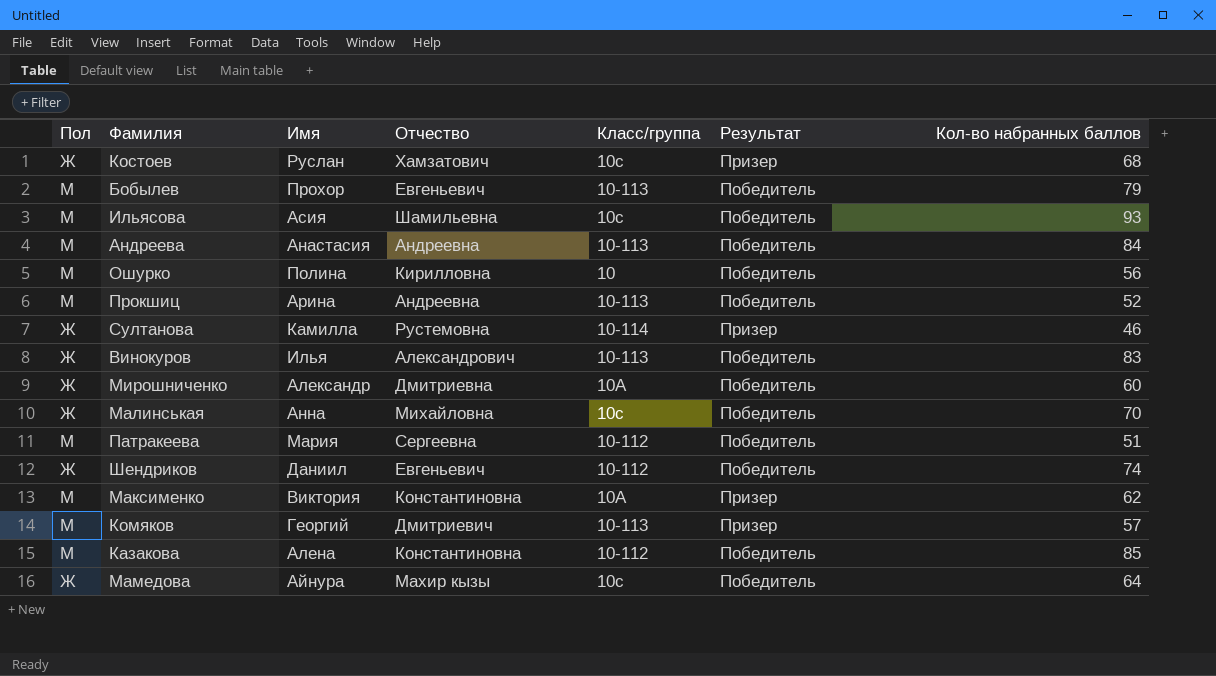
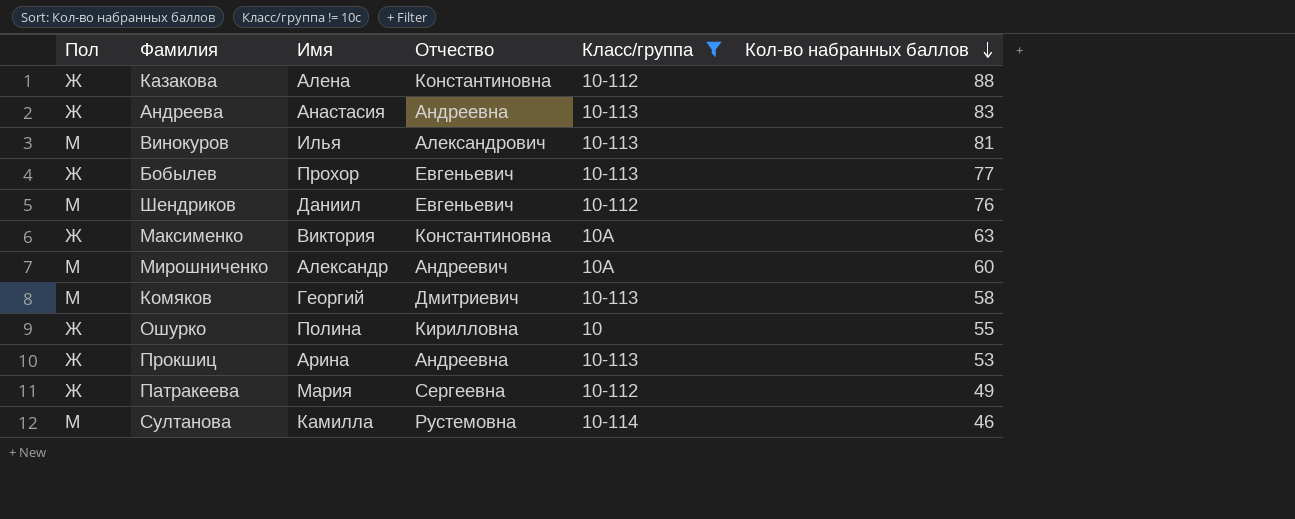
filter: none -> Класс/группа != 10с
row order: none -> Кол-во набранных баллов descending
column Результат | position: 6 -> none
Казакова | Пол: М -> Ж
Казакова | Кол-во набранных баллов: 85 -> 88
Андреева | Пол: М -> Ж
Андреева | Кол-во набранных баллов: 84 -> 83
Винокуров | Пол: Ж -> М
Винокуров | Кол-во набранных баллов: 83 -> 81
Бобылев | Пол: М -> Ж
Бобылев | Кол-во набранных баллов: 79 -> 77
Шендриков | Пол: Ж -> М
Шендриков | Кол-во набранных баллов: 74 -> 76
Максименко | Пол: М -> Ж
Максименко | Кол-во набранных баллов: 62 -> 63
Мирошниченко | Пол: Ж -> М
Мирошниченко | Отчество: Дмитриевна -> Андреевич
Комяков | Кол-во набранных баллов: 57 -> 58
Ошурко | Пол: М -> Ж
Ошурко | Кол-во набранных баллов: 56 -> 55
Прокшиц | Пол: М -> Ж
Прокшиц | Кол-во набранных баллов: 52 -> 53
Патракеева | Пол: М -> Ж
Патракеева | Кол-во набранных баллов: 51 -> 49
Султанова | Пол: Ж -> М

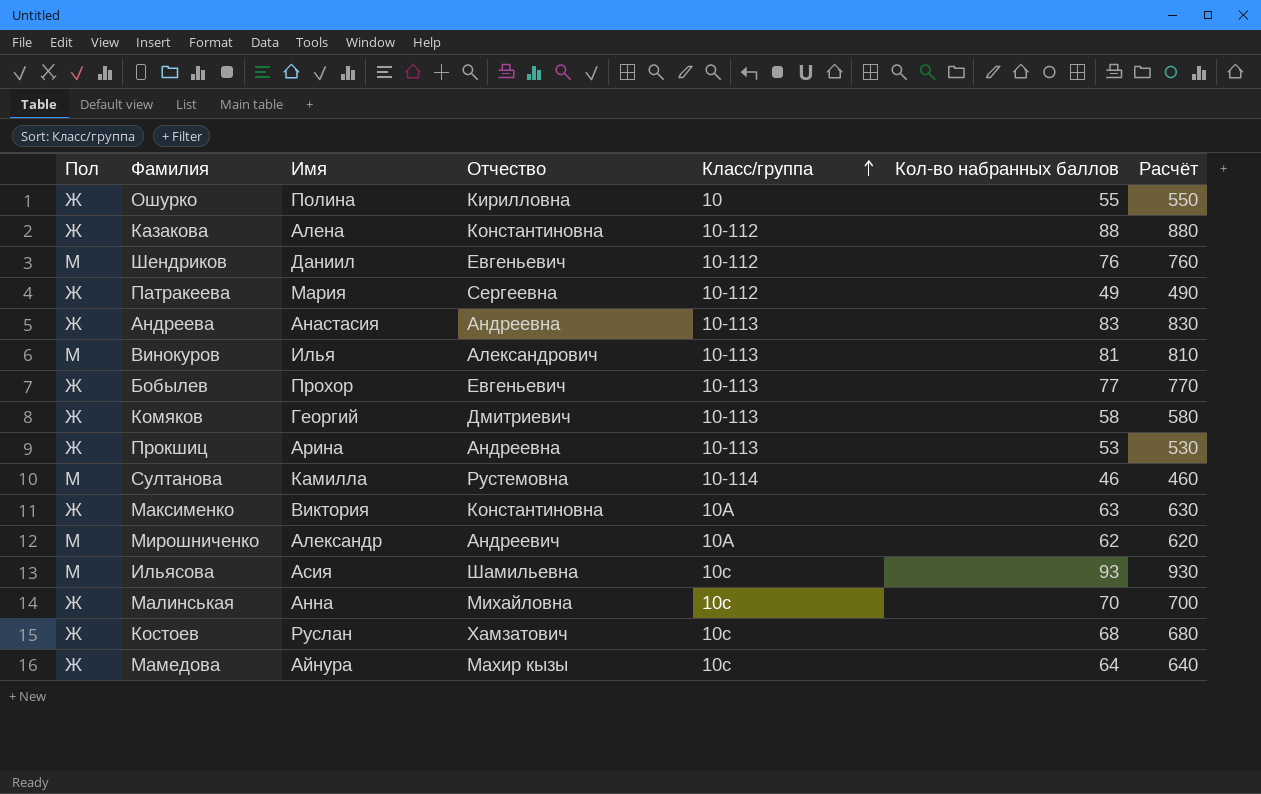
filter: Класс/группа != 10с -> none
row order: Кол-во набранных баллов descending -> Класс/группа ascending
column Расчёт | formula: none -> [Кол-во набранных баллов] * 10
Комяков | Пол: М -> Ж
Мирошниченко | Кол-во набранных баллов: 60 -> 62

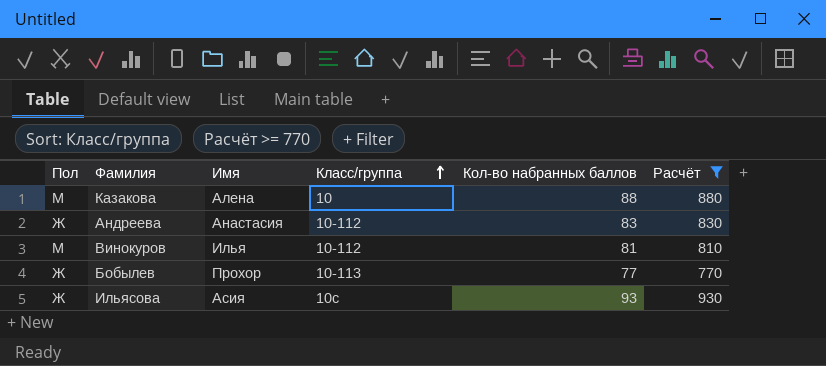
filter: none -> Расчёт >= 770
column Отчество | position: 4 -> none
Казакова | Пол: Ж -> М
Казакова | Класс/группа: 10-112 -> 10
Андреева | Класс/группа: 10-113 -> 10-112
Винокуров | Класс/группа: 10-113 -> 10-112
Ильясова | Пол: М -> Ж

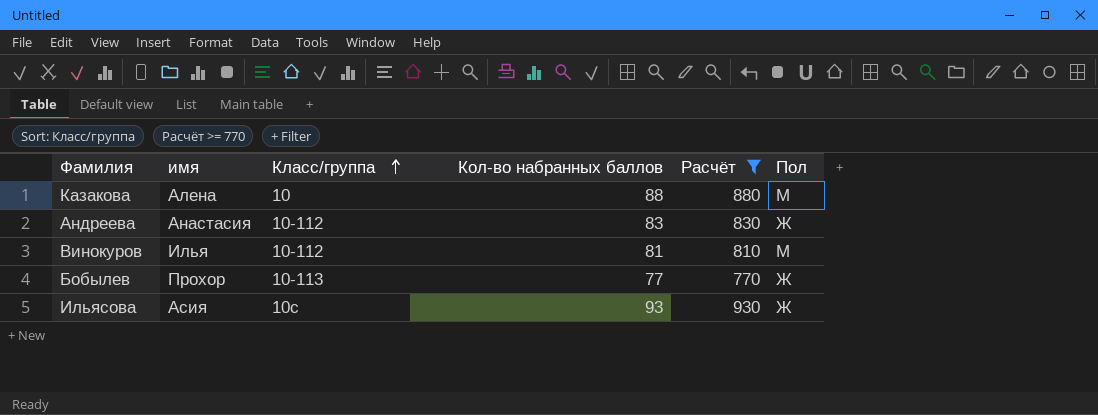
column name: Имя -> имя
column Пол | position: 1 -> 6

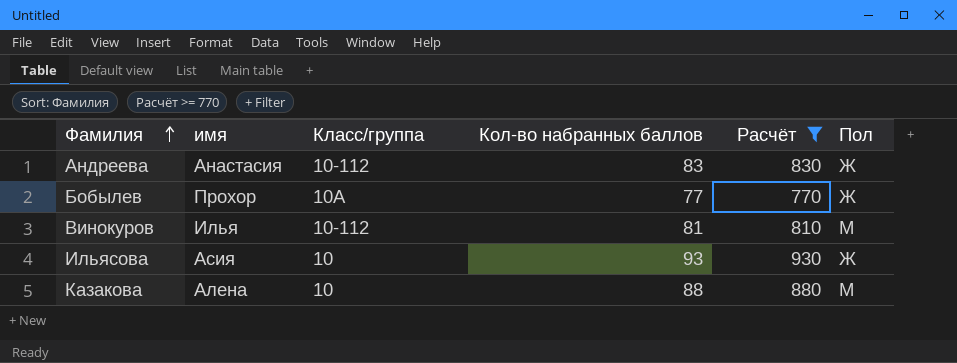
row order: Класс/группа ascending -> Фамилия ascending
Бобылев | Класс/группа: 10-113 -> 10А
Ильясова | Класс/группа: 10с -> 10

